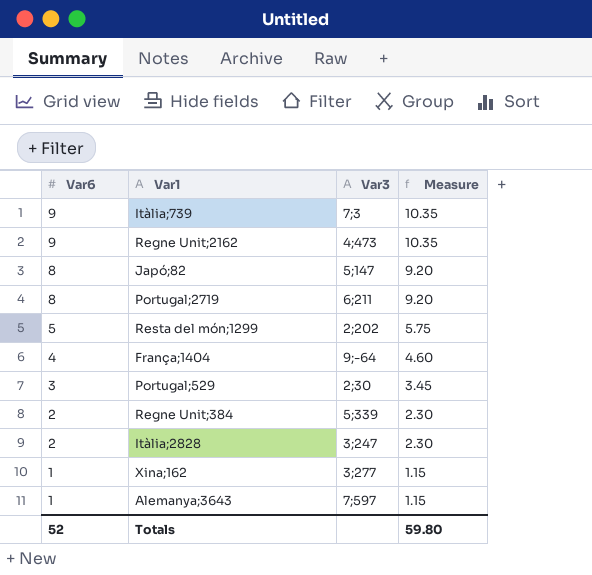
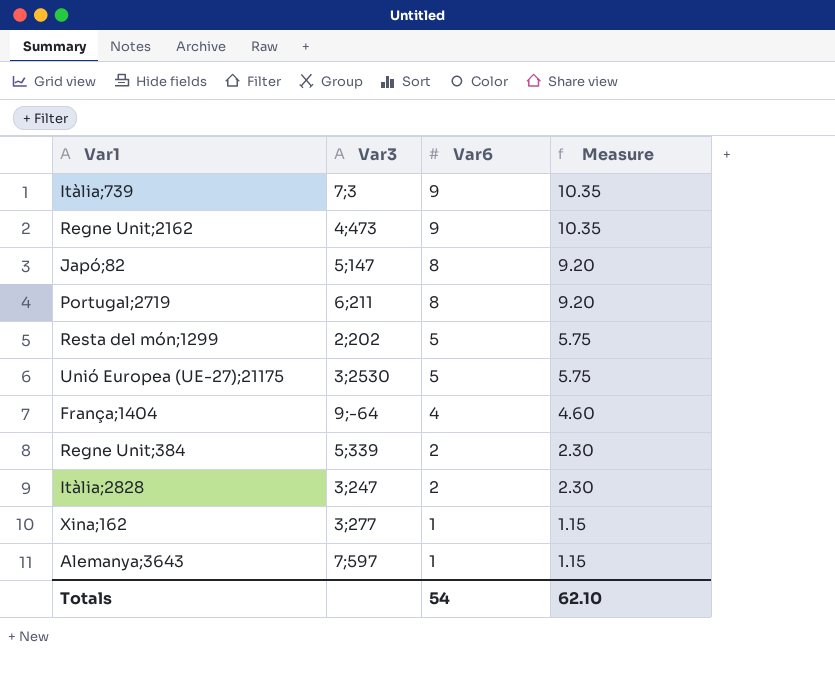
column Var6 | position: 1 -> 3
row Portugal;529: 3 | 2;30 | 3.45 -> none
row Unió Europea (UE-27);21175: none -> 3;2530 | 5 | 5.75
Totals | Var6: 52 -> 54
Totals | Measure: 59.80 -> 62.10

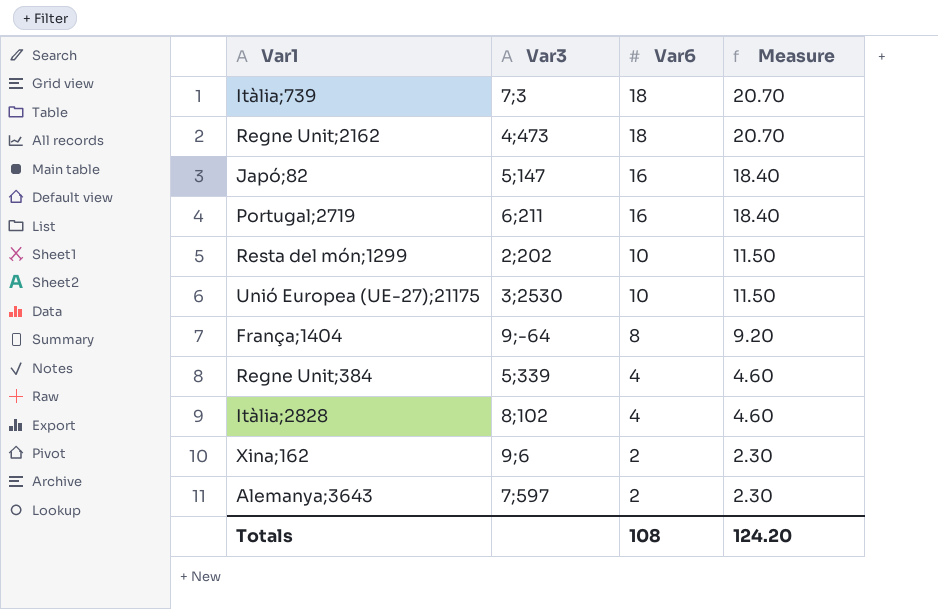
Itàlia;739 | Var6: 9 -> 18
Itàlia;739 | Measure: 10.35 -> 20.70
Regne Unit;2162 | Var6: 9 -> 18
Regne Unit;2162 | Measure: 10.35 -> 20.70
Japó;82 | Var6: 8 -> 16
Japó;82 | Measure: 9.20 -> 18.40
Portugal;2719 | Var6: 8 -> 16
Portugal;2719 | Measure: 9.20 -> 18.40
Resta del món;1299 | Var6: 5 -> 10
Resta del món;1299 | Measure: 5.75 -> 11.50
Unió Europea (UE-27);21175 | Var6: 5 -> 10
Unió Europea (UE-27);21175 | Measure: 5.75 -> 11.50
França;1404 | Var6: 4 -> 8
França;1404 | Measure: 4.60 -> 9.20
Regne Unit;384 | Var6: 2 -> 4
Regne Unit;384 | Measure: 2.30 -> 4.60
Itàlia;2828 | Var3: 3;247 -> 8;102
Itàlia;2828 | Var6: 2 -> 4
Itàlia;2828 | Measure: 2.30 -> 4.60
Xina;162 | Var3: 3;277 -> 9;6
Xina;162 | Var6: 1 -> 2
Xina;162 | Measure: 1.15 -> 2.30
Alemanya;3643 | Var6: 1 -> 2
Alemanya;3643 | Measure: 1.15 -> 2.30
Totals | Var6: 54 -> 108
Totals | Measure: 62.10 -> 124.20

